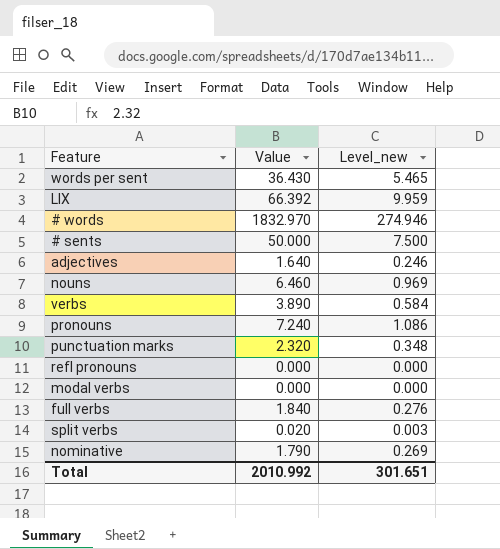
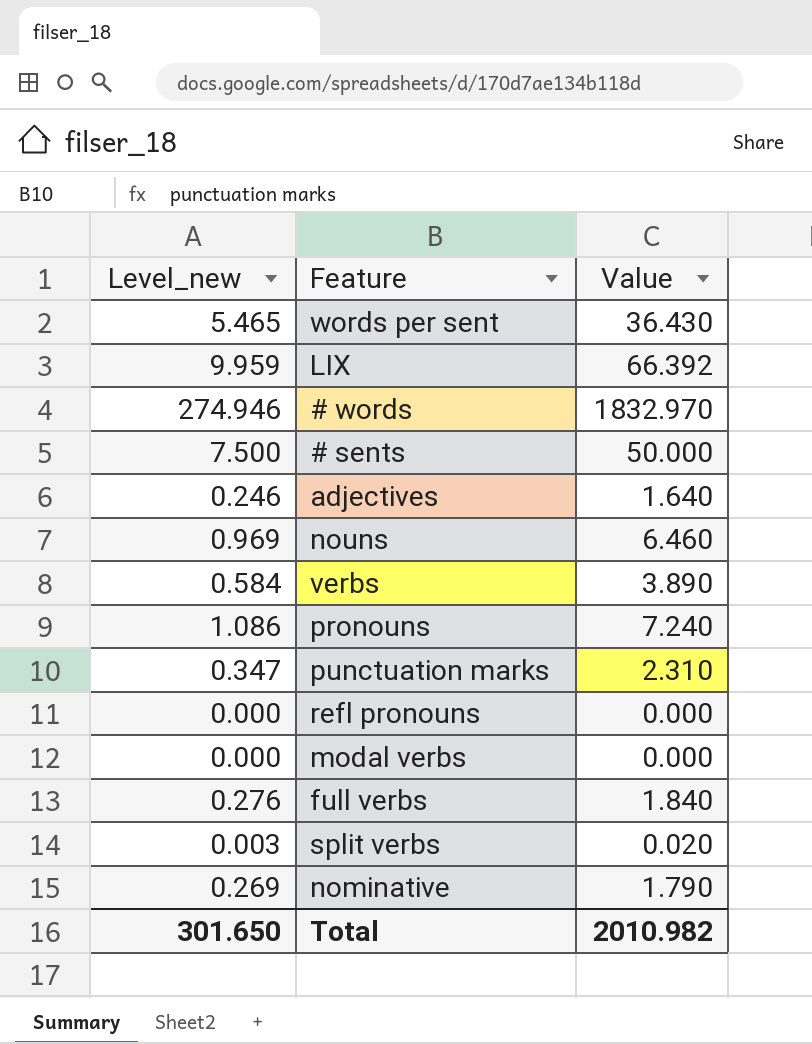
column Level_new | position: 3 -> 1
punctuation marks | Level_new: 0.348 -> 0.347
punctuation marks | Value: 2.320 -> 2.310
Total | Level_new: 301.651 -> 301.650
Total | Value: 2010.992 -> 2010.982

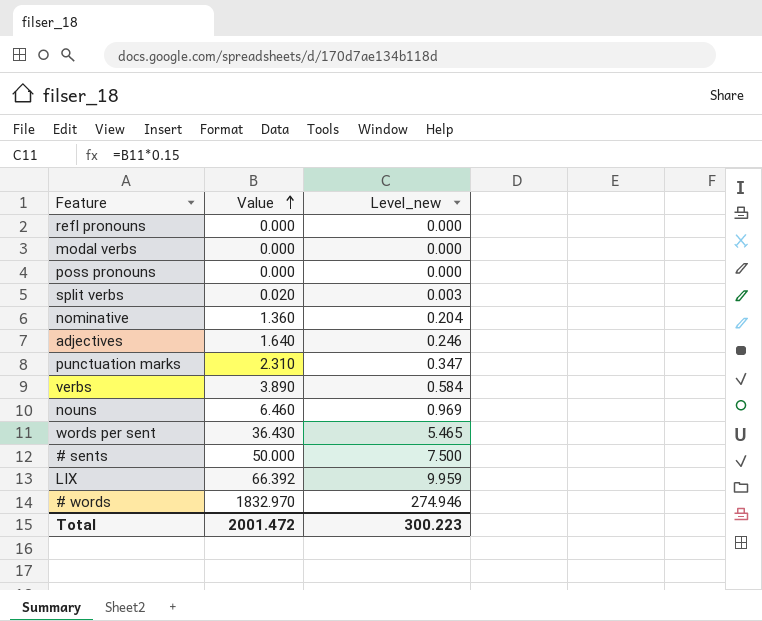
row order: none -> Value ascending
column Level_new | position: 1 -> 3
row pronouns: 1.086 | 7.240 -> none
row full verbs: 0.276 | 1.840 -> none
row poss pronouns: none -> 0.000 | 0.000
nominative | Value: 1.790 -> 1.360
nominative | Level_new: 0.269 -> 0.204
Total | Value: 2010.982 -> 2001.472
Total | Level_new: 301.650 -> 300.223

